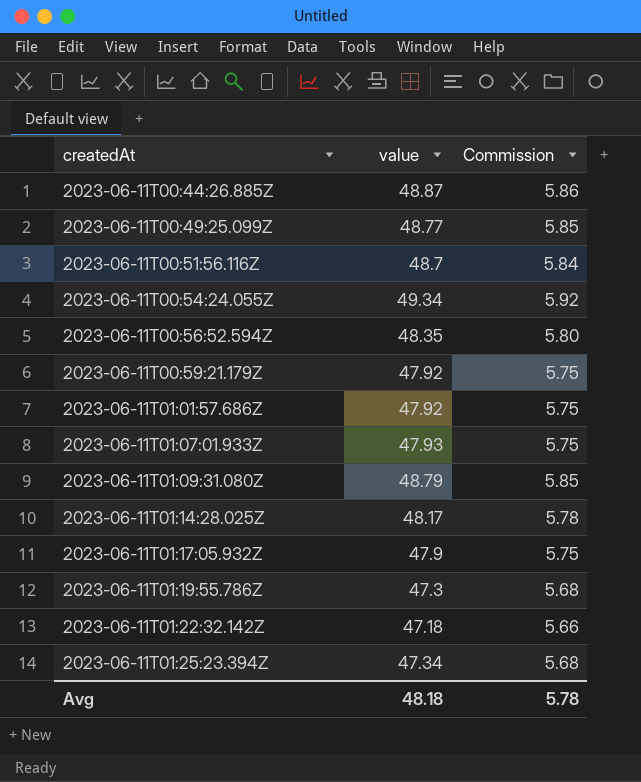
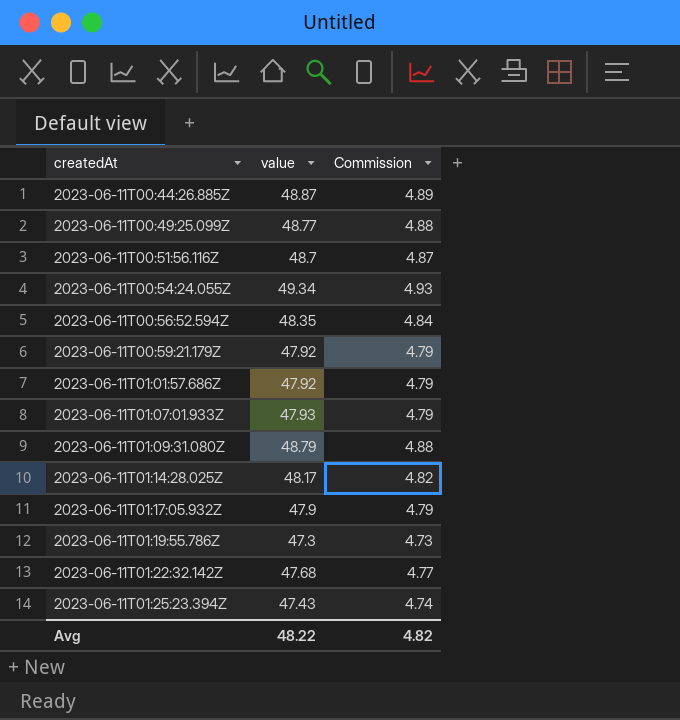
column Commission | formula: [value] * 0.12 -> [value] * 0.1
2023-06-11T01:22:32.142Z | value: 47.18 -> 47.68
2023-06-11T01:25:23.394Z | value: 47.34 -> 47.43
Avg | value: 48.18 -> 48.22
Avg | Commission: 5.78 -> 4.82

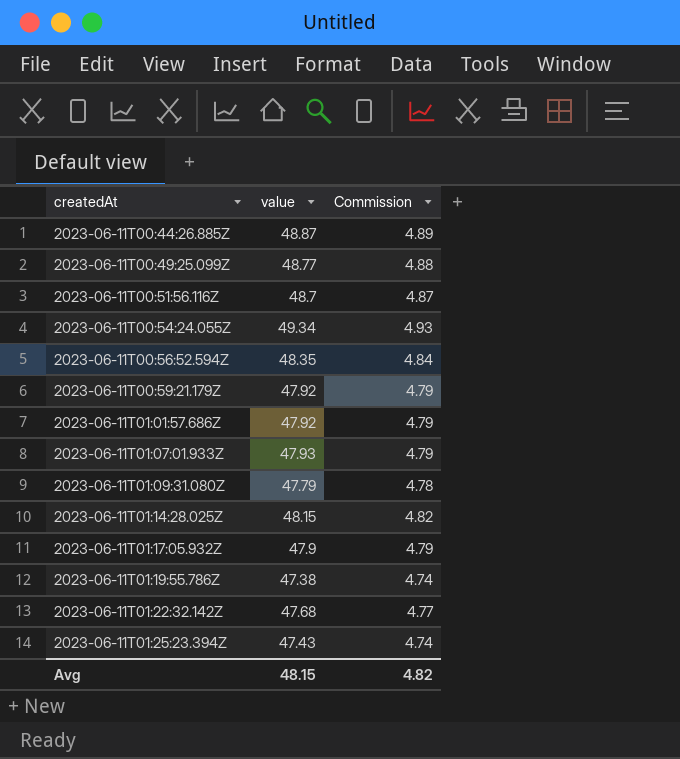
2023-06-11T01:09:31.080Z | value: 48.79 -> 47.79
2023-06-11T01:09:31.080Z | Commission: 4.88 -> 4.78
2023-06-11T01:14:28.025Z | value: 48.17 -> 48.15
2023-06-11T01:19:55.786Z | value: 47.3 -> 47.38
2023-06-11T01:19:55.786Z | Commission: 4.73 -> 4.74
Avg | value: 48.22 -> 48.15

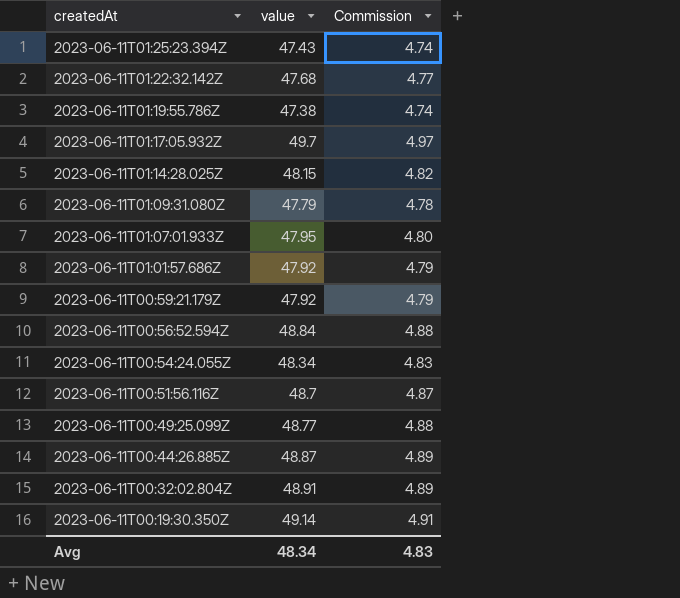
row order: createdAt ascending -> createdAt descending
2023-06-11T01:17:05.932Z | value: 47.9 -> 49.7
2023-06-11T01:17:05.932Z | Commission: 4.79 -> 4.97
2023-06-11T01:07:01.933Z | value: 47.93 -> 47.95
2023-06-11T01:07:01.933Z | Commission: 4.79 -> 4.80
2023-06-11T00:56:52.594Z | value: 48.35 -> 48.84
2023-06-11T00:56:52.594Z | Commission: 4.84 -> 4.88
2023-06-11T00:54:24.055Z | value: 49.34 -> 48.34
2023-06-11T00:54:24.055Z | Commission: 4.93 -> 4.83
row 2023-06-11T00:32:02.804Z: none -> 48.91 | 4.89
row 2023-06-11T00:19:30.350Z: none -> 49.14 | 4.91
Avg | value: 48.15 -> 48.34
Avg | Commission: 4.82 -> 4.83

